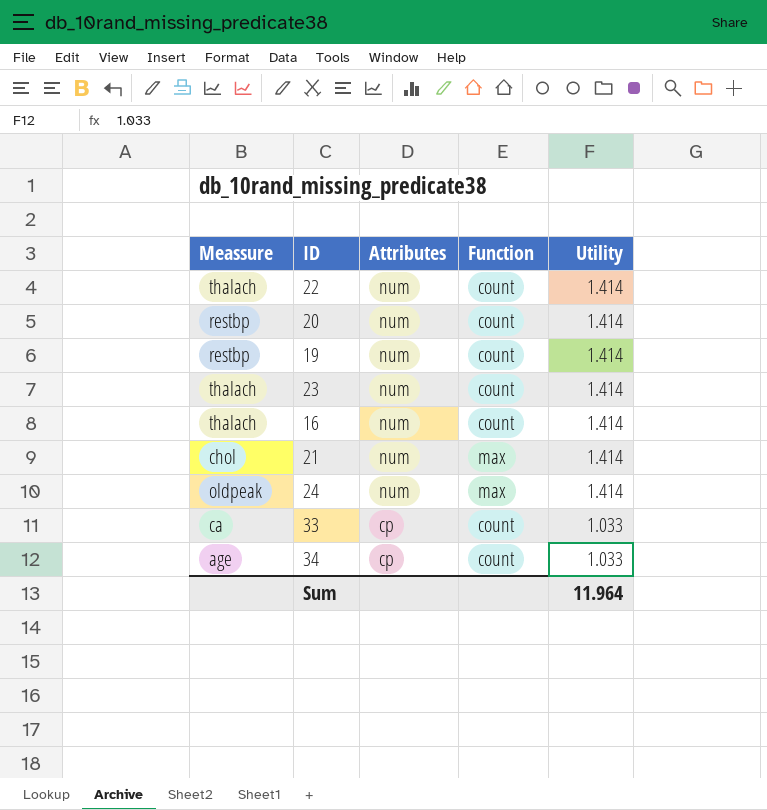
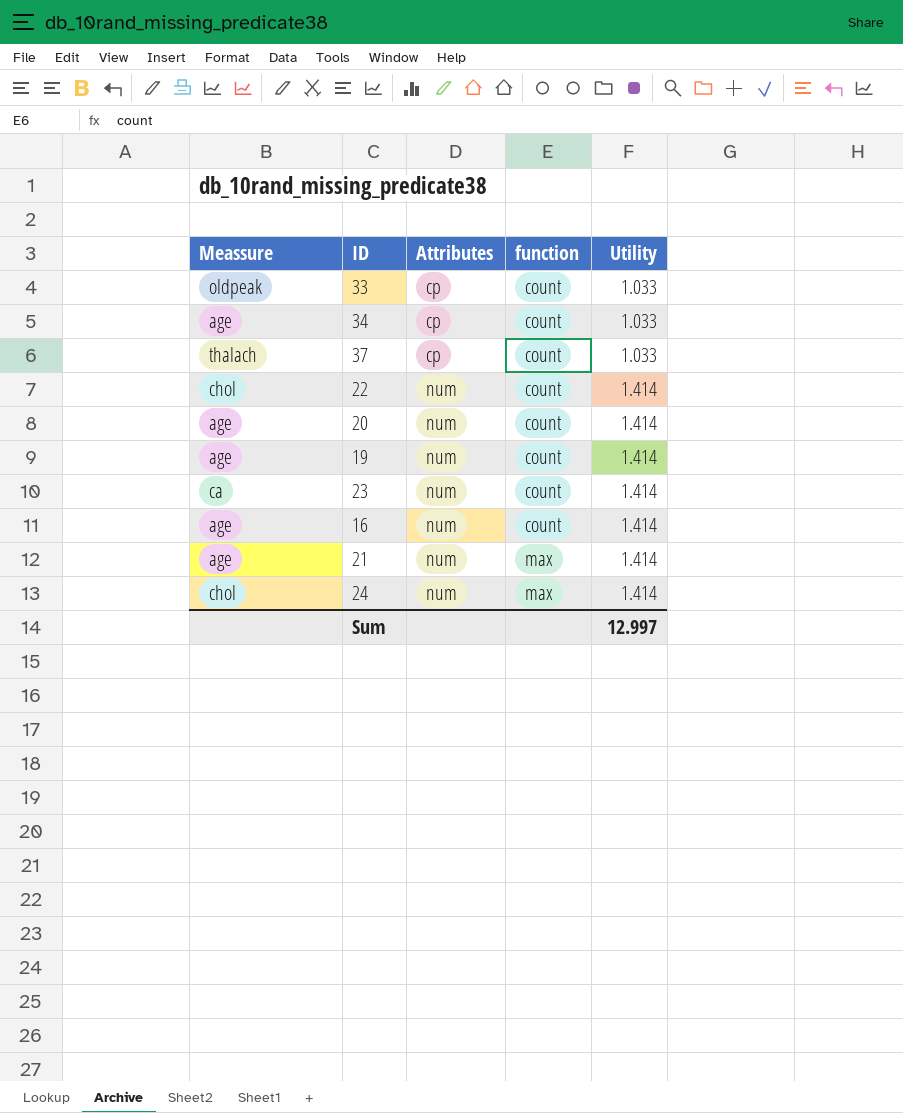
row order: Attributes descending -> Attributes ascending
column name: Function -> function
33 | Meassure: ca -> oldpeak
row 37: none -> thalach | cp | count | 1.033
22 | Meassure: thalach -> chol
20 | Meassure: restbp -> age
19 | Meassure: restbp -> age
23 | Meassure: thalach -> ca
16 | Meassure: thalach -> age
21 | Meassure: chol -> age
24 | Meassure: oldpeak -> chol
Sum | Utility: 11.964 -> 12.997

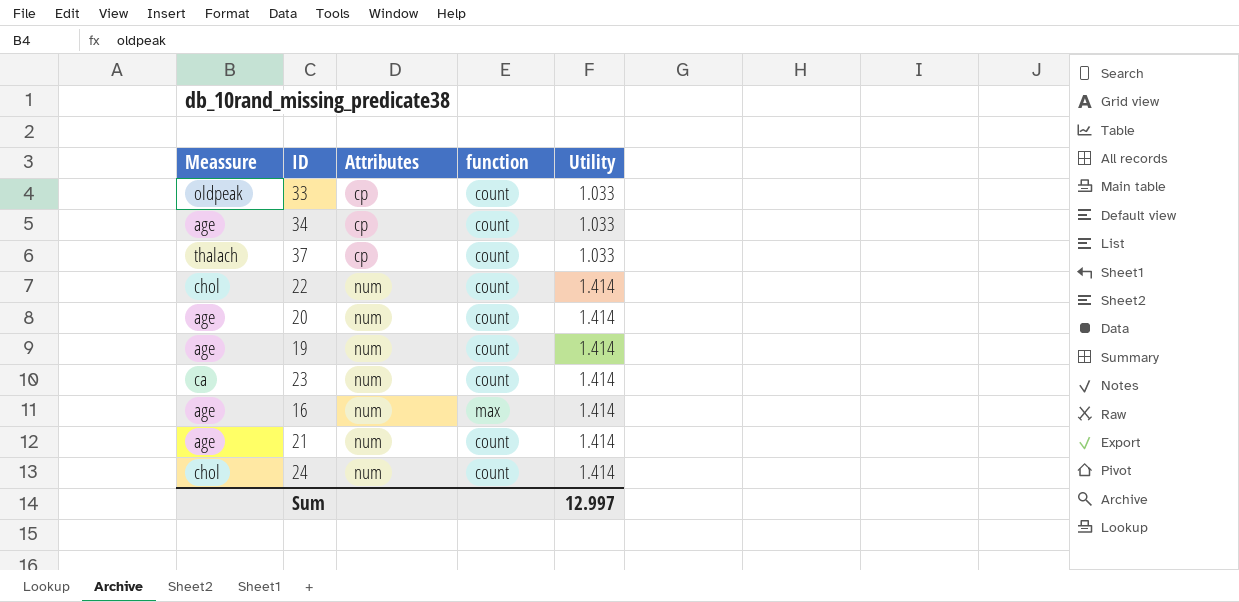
16 | function: count -> max
21 | function: max -> count
24 | function: max -> count

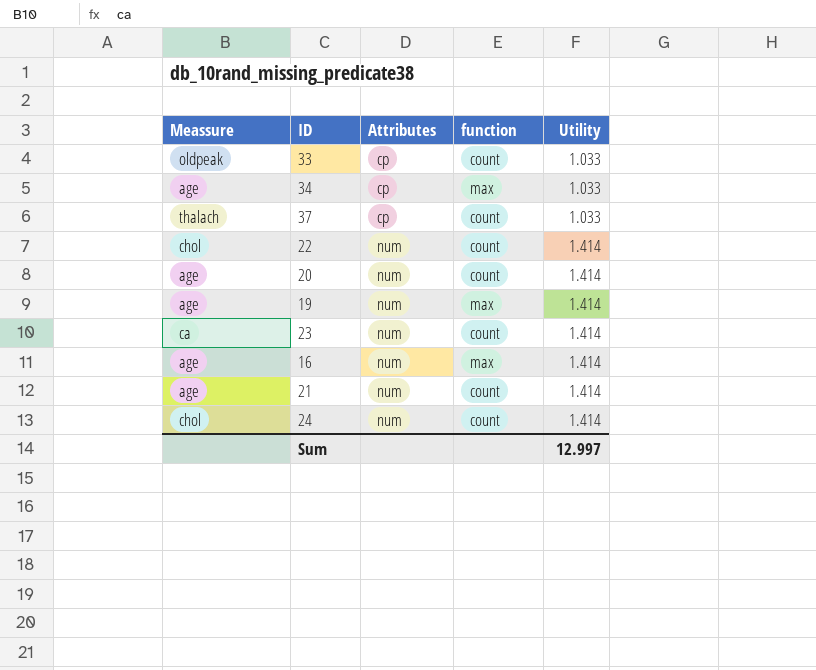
34 | function: count -> max
19 | function: count -> max

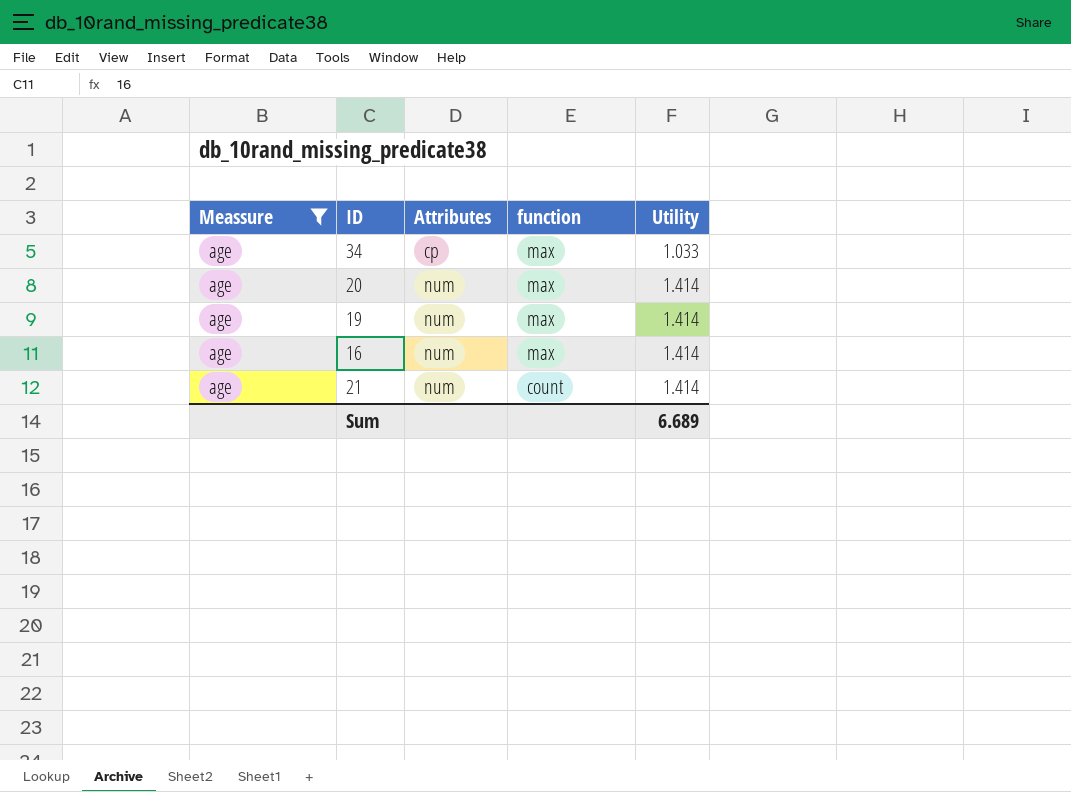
filter: none -> Meassure = age
20 | function: count -> max
Sum | Utility: 12.997 -> 6.689

